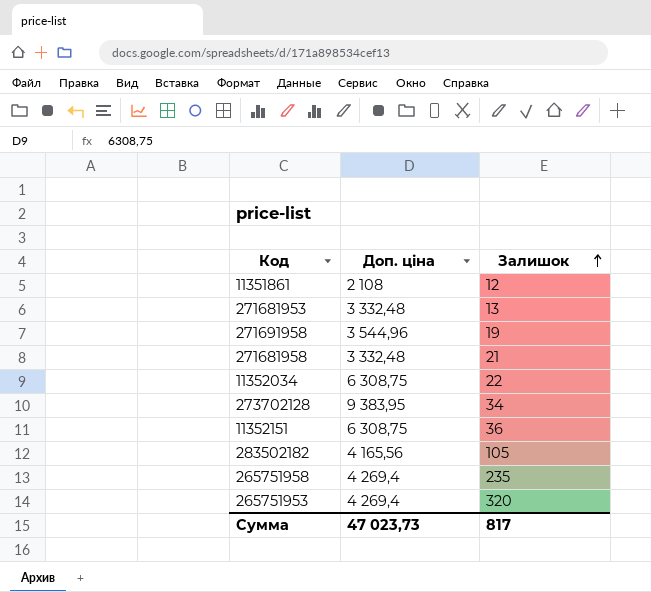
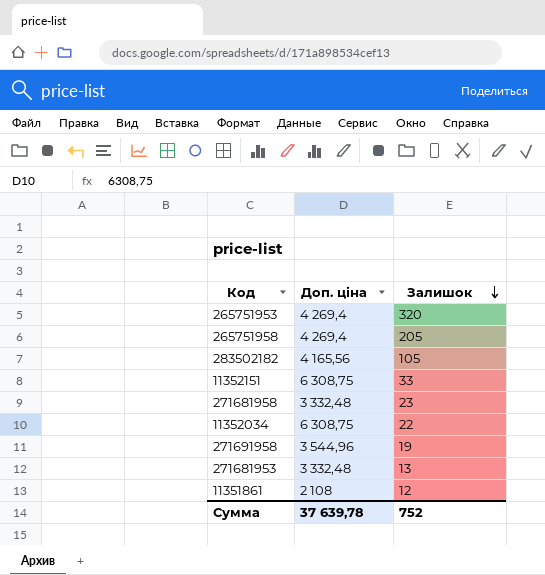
row order: Залишок ascending -> Залишок descending
row 273702128: 9 383,95 | 34 -> none
265751958 | Залишок: 235 -> 205
11352151 | Залишок: 36 -> 33
271681958 | Залишок: 21 -> 23
Сумма | Доп. ціна: 47 023,73 -> 37 639,78
Сумма | Залишок: 817 -> 752

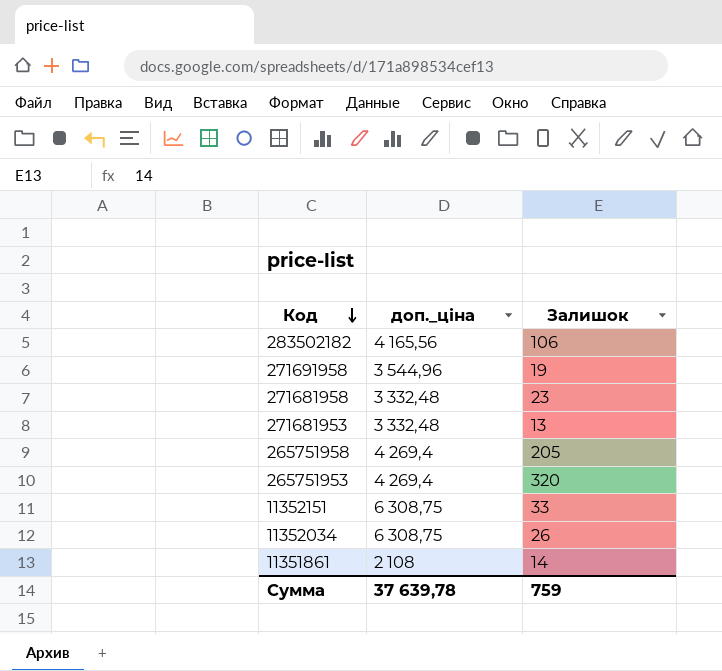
row order: Залишок descending -> Код descending
column name: Доп. ціна -> доп._ціна
283502182 | Залишок: 105 -> 106
11352034 | Залишок: 22 -> 26
11351861 | Залишок: 12 -> 14
Сумма | Залишок: 752 -> 759

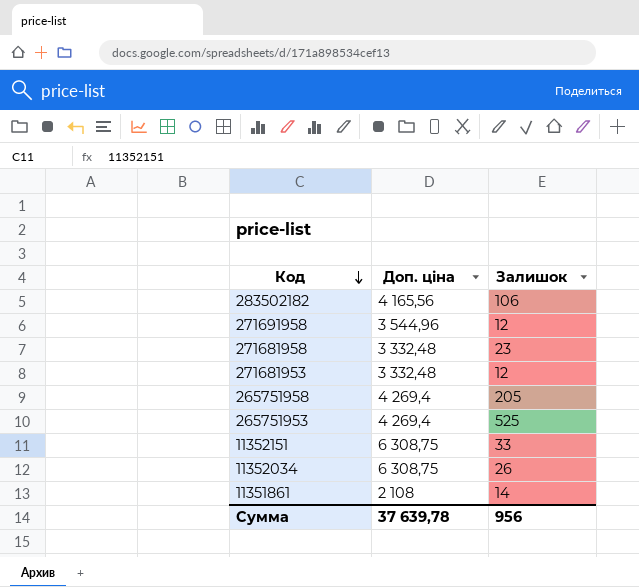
column name: доп._ціна -> Доп. ціна
271691958 | Залишок: 19 -> 12
271681953 | Залишок: 13 -> 12
265751953 | Залишок: 320 -> 525
Сумма | Залишок: 759 -> 956

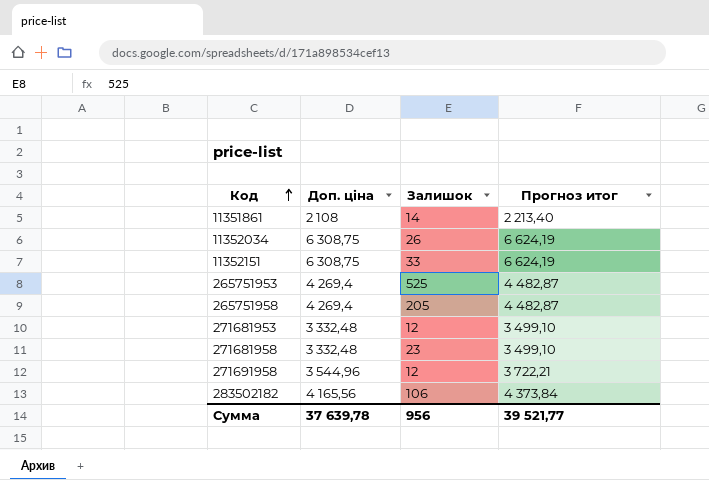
row order: Код descending -> Код ascending
column Прогноз итог | formula: none -> [Доп. ціна] * 1,05

